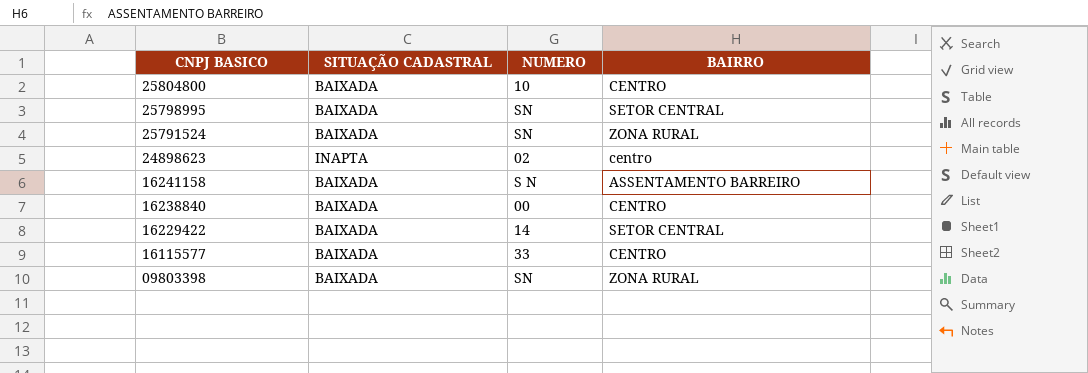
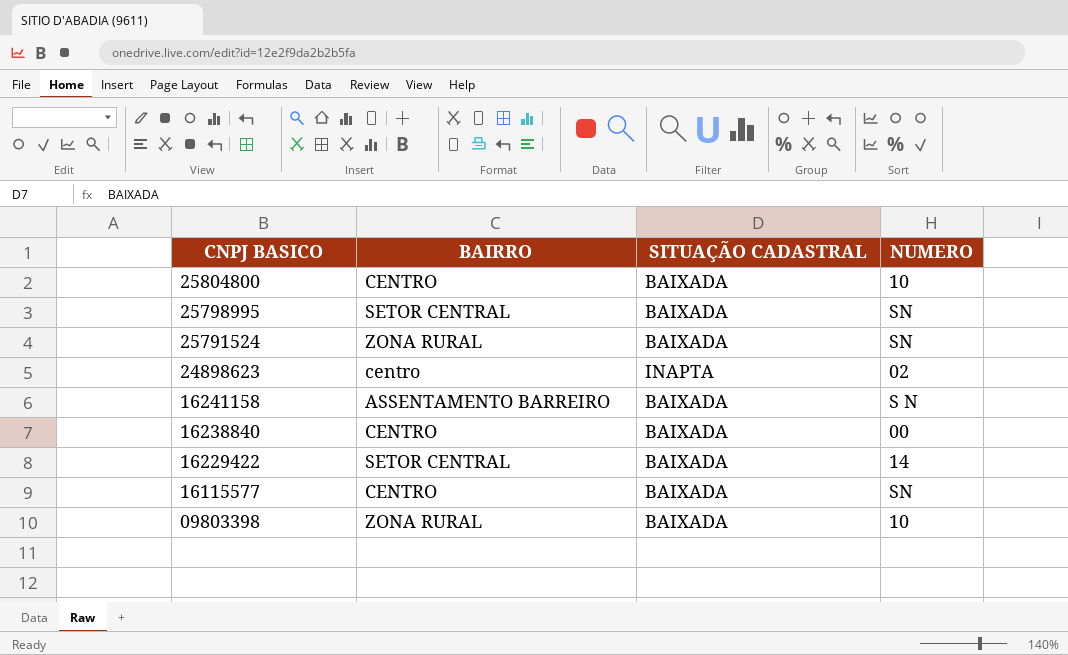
column BAIRRO | position: 4 -> 2
16115577 | NUMERO: 33 -> SN
09803398 | NUMERO: SN -> 10

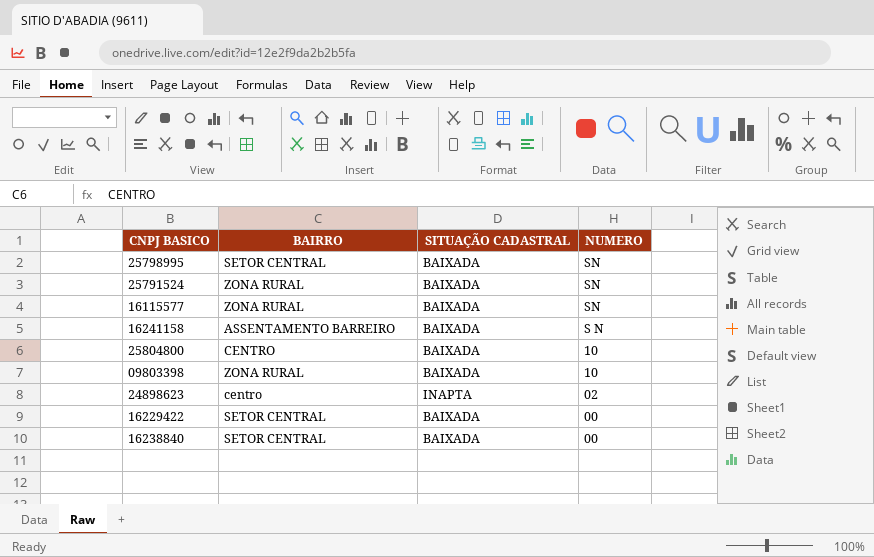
row order: CNPJ BASICO descending -> NUMERO descending
16115577 | BAIRRO: CENTRO -> ZONA RURAL
16229422 | NUMERO: 14 -> 00
16238840 | BAIRRO: CENTRO -> SETOR CENTRAL

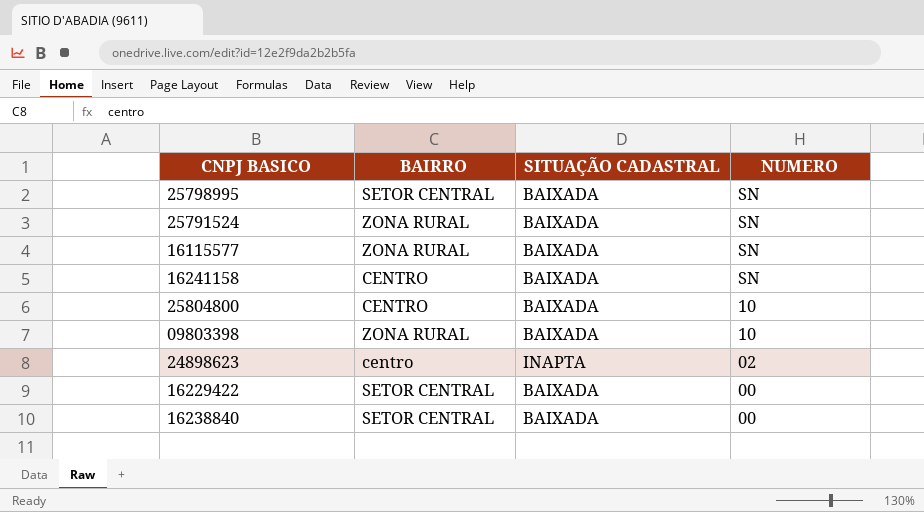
16241158 | BAIRRO: ASSENTAMENTO BARREIRO -> CENTRO
16241158 | NUMERO: S N -> SN

